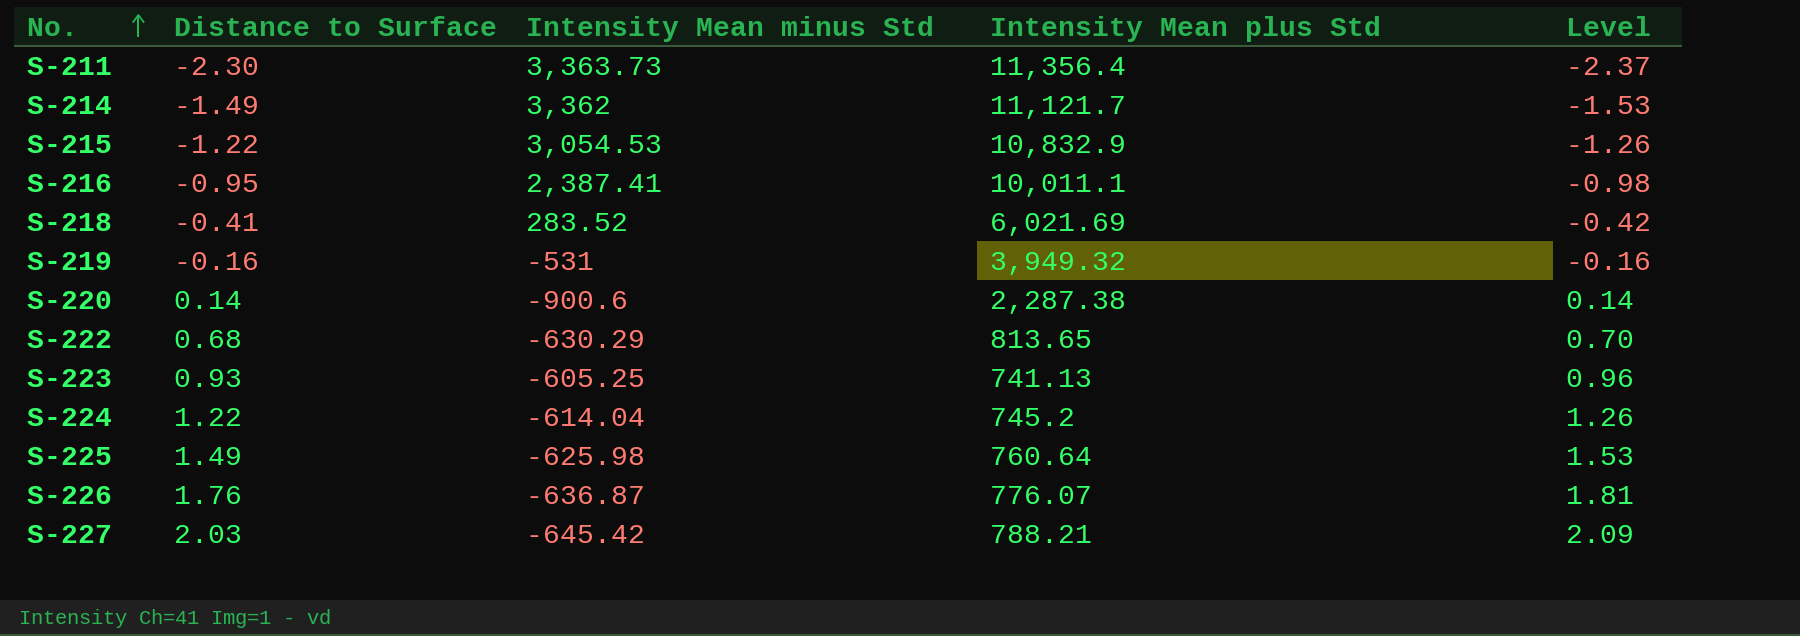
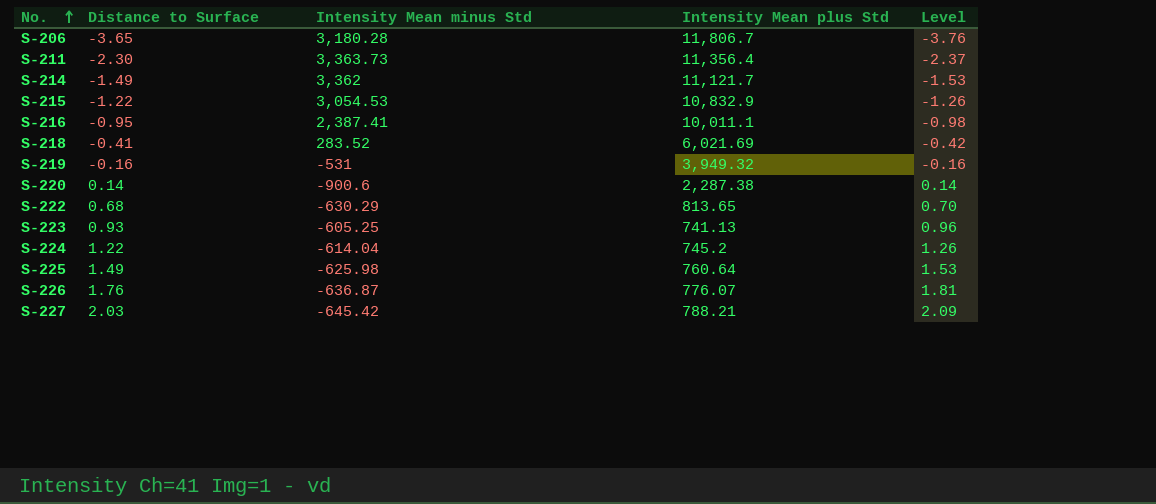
row S-206: none -> -3.65 | 3,180.28 | 11,806.7 | -3.76

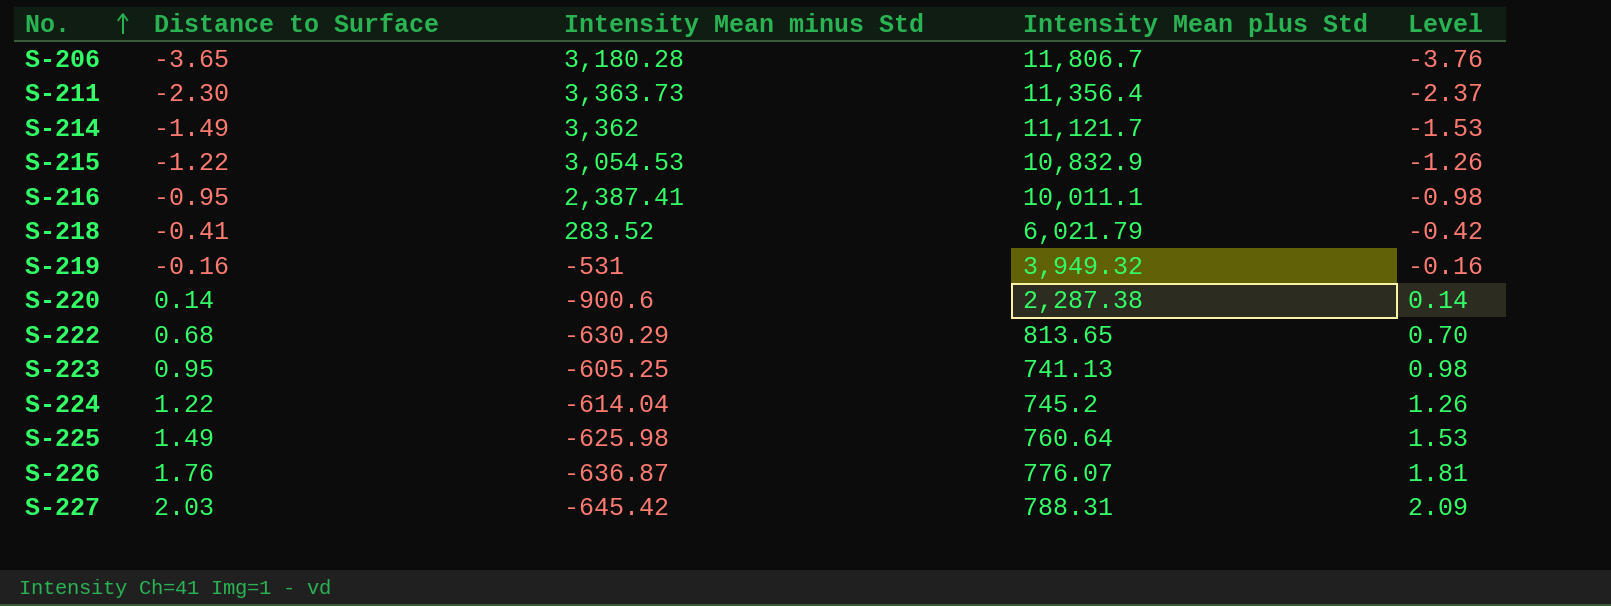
S-218 | Intensity Mean plus Std: 6,021.69 -> 6,021.79
S-223 | Distance to Surface: 0.93 -> 0.95
S-223 | Level: 0.96 -> 0.98
S-227 | Intensity Mean plus Std: 788.21 -> 788.31

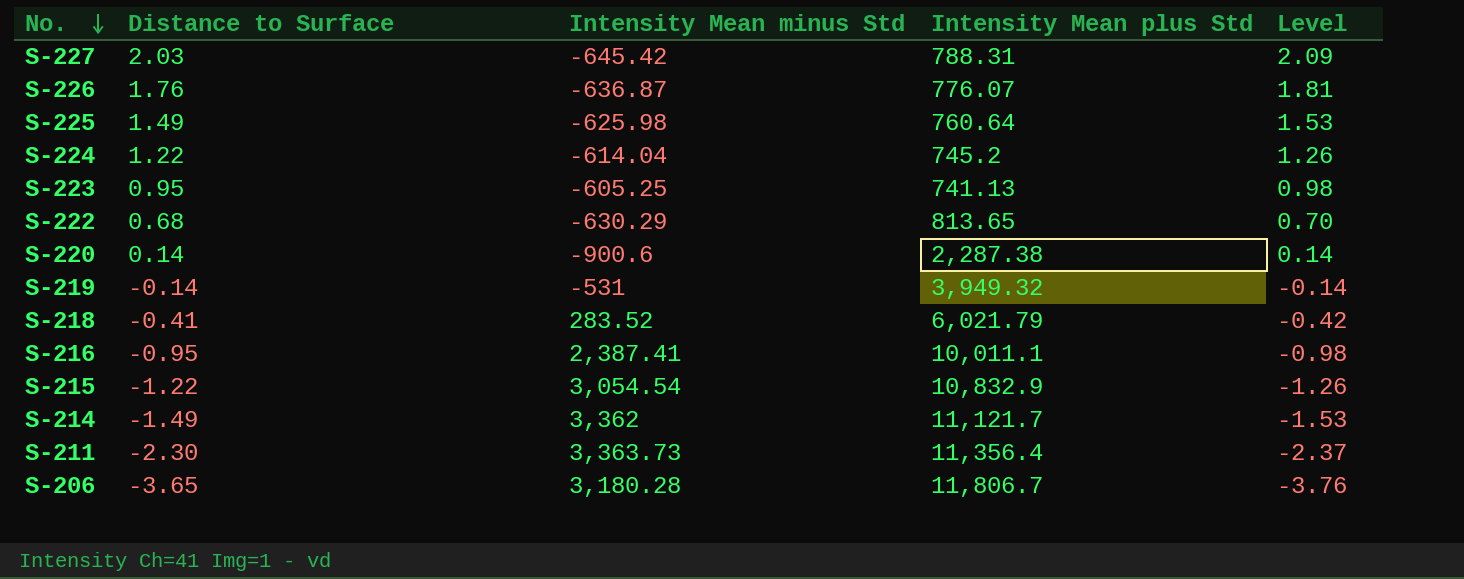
row order: No. ascending -> No. descending
S-219 | Distance to Surface: -0.16 -> -0.14
S-219 | Level: -0.16 -> -0.14
S-215 | Intensity Mean minus Std: 3,054.53 -> 3,054.54

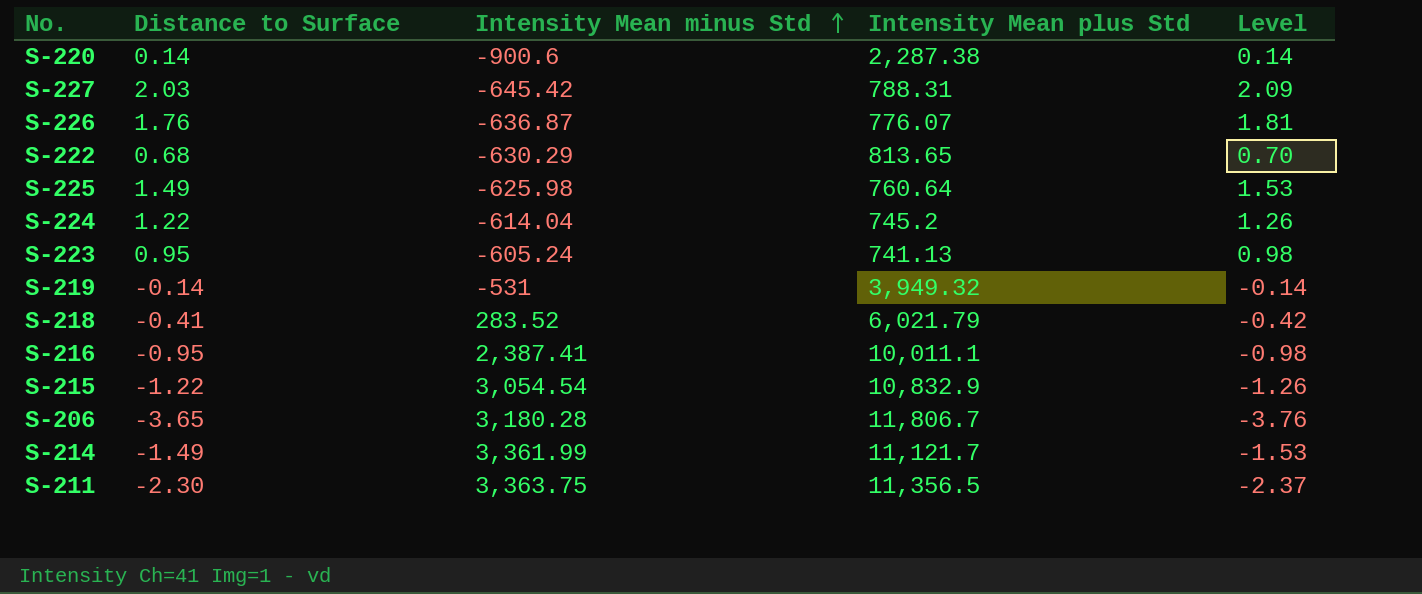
row order: No. descending -> Intensity Mean minus Std ascending
S-223 | Intensity Mean minus Std: -605.25 -> -605.24
S-214 | Intensity Mean minus Std: 3,362 -> 3,361.99
S-211 | Intensity Mean minus Std: 3,363.73 -> 3,363.75
S-211 | Intensity Mean plus Std: 11,356.4 -> 11,356.5

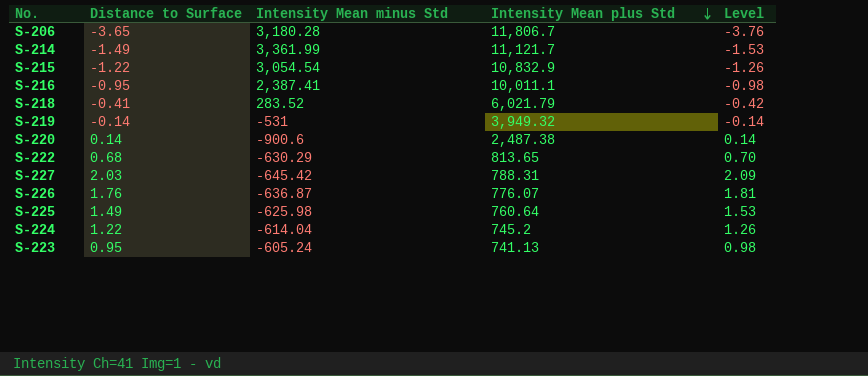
row order: Intensity Mean minus Std ascending -> Intensity Mean plus Std descending
row S-211: -2.30 | 3,363.75 | 11,356.5 | -2.37 -> none
S-220 | Intensity Mean plus Std: 2,287.38 -> 2,487.38

